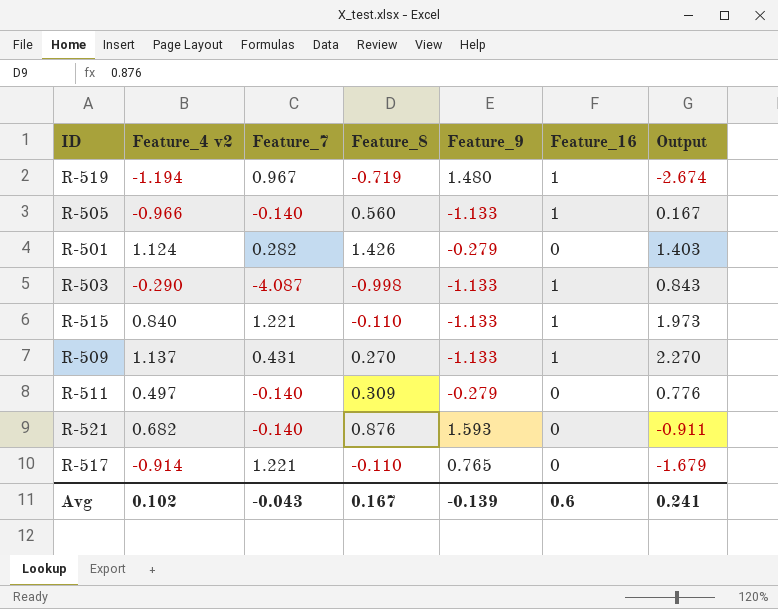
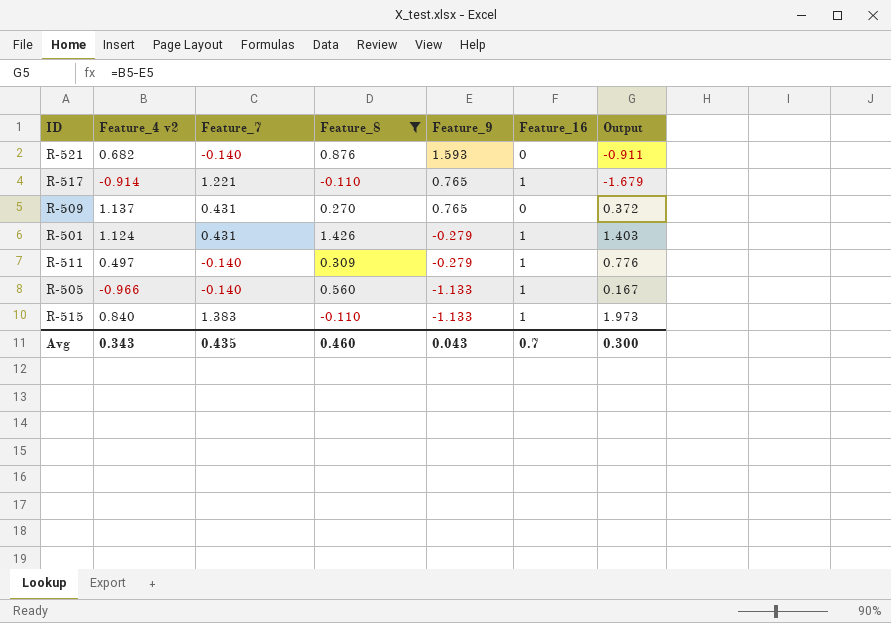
filter: none -> Feature_8 >= -0.110
row order: none -> Feature_9 descending
R-517 | Feature_16: 0 -> 1
R-509 | Feature_9: -1.133 -> 0.765
R-509 | Feature_16: 1 -> 0
R-509 | Output: 2.270 -> 0.372
R-501 | Feature_7: 0.282 -> 0.431
R-501 | Feature_16: 0 -> 1
R-511 | Feature_16: 0 -> 1
R-515 | Feature_7: 1.221 -> 1.383
Avg | Feature_4 v2: 0.102 -> 0.343
Avg | Feature_7: -0.043 -> 0.435
Avg | Feature_8: 0.167 -> 0.460
Avg | Feature_9: -0.139 -> 0.043
Avg | Feature_16: 0.6 -> 0.7
Avg | Output: 0.241 -> 0.300

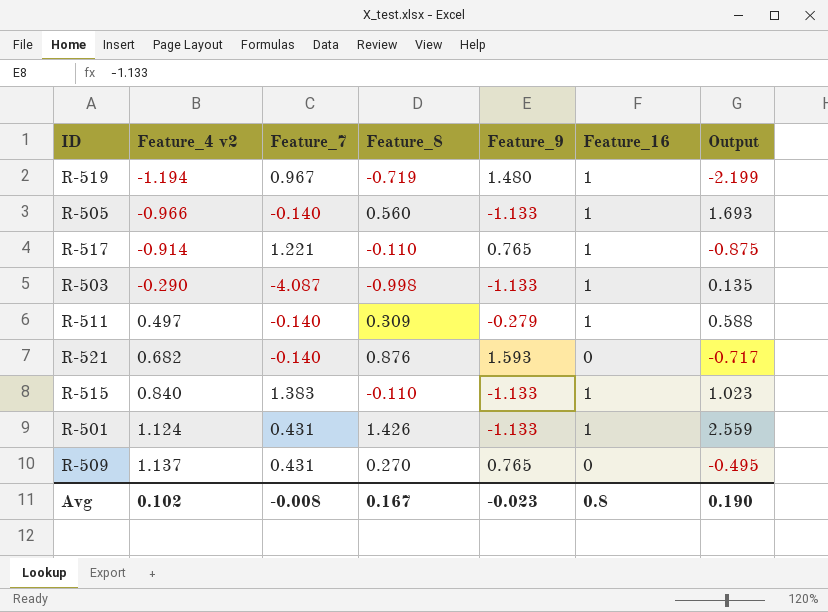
filter: Feature_8 >= -0.110 -> none
row order: Feature_9 descending -> Feature_4 v2 ascending
column Output | formula: [Feature_4 v2] - [Feature_9] -> [Feature_8] - [Feature_9]
R-501 | Feature_9: -0.279 -> -1.133
Avg | Feature_4 v2: 0.343 -> 0.102
Avg | Feature_7: 0.435 -> -0.008
Avg | Feature_8: 0.460 -> 0.167
Avg | Feature_9: 0.043 -> -0.023
Avg | Feature_16: 0.7 -> 0.8
Avg | Output: 0.300 -> 0.190

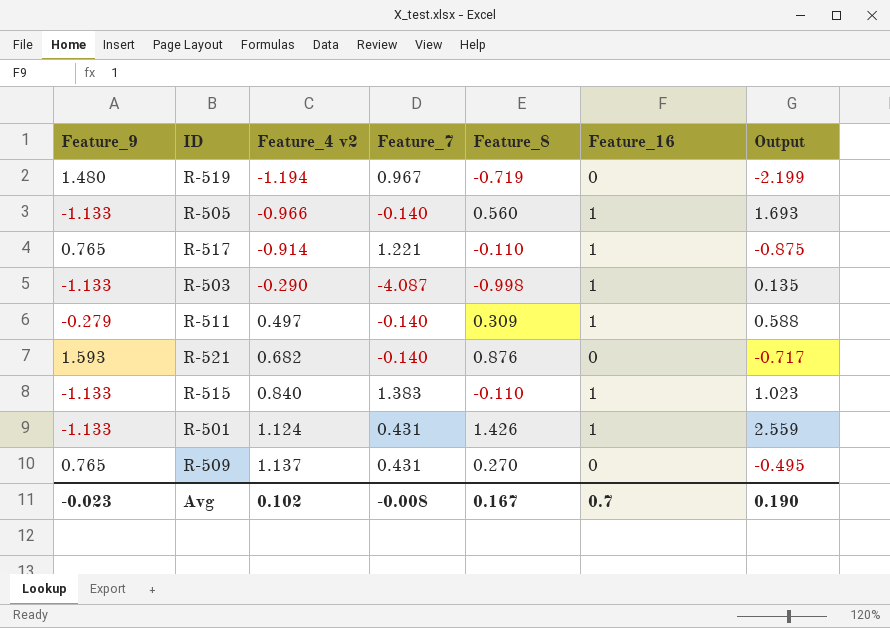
column Feature_9 | position: 5 -> 1
R-519 | Feature_16: 1 -> 0
Avg | Feature_16: 0.8 -> 0.7

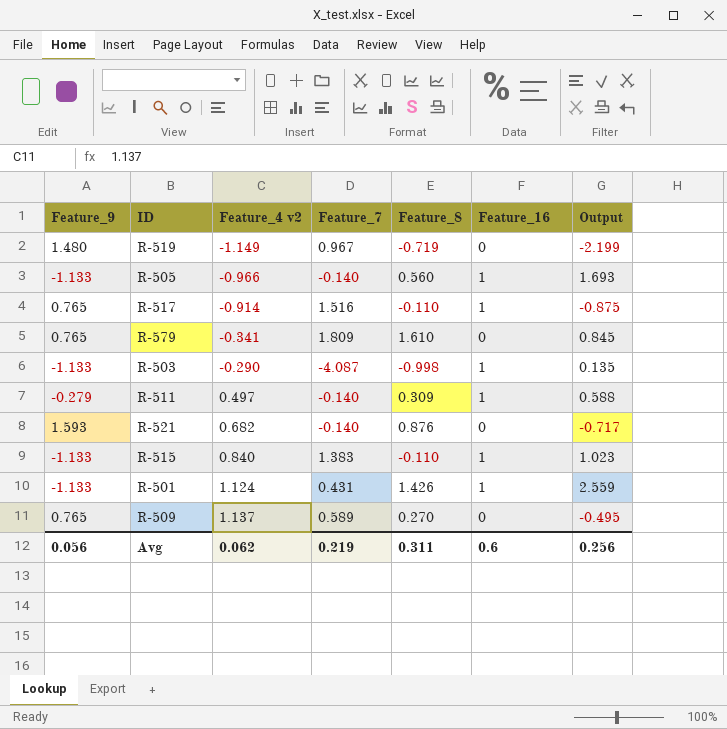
R-519 | Feature_4 v2: -1.194 -> -1.149
R-517 | Feature_7: 1.221 -> 1.516
row R-579: none -> 0.765 | -0.341 | 1.809 | 1.610 | 0 | 0.845
R-509 | Feature_7: 0.431 -> 0.589
Avg | Feature_9: -0.023 -> 0.056
Avg | Feature_4 v2: 0.102 -> 0.062
Avg | Feature_7: -0.008 -> 0.219
Avg | Feature_8: 0.167 -> 0.311
Avg | Feature_16: 0.7 -> 0.6
Avg | Output: 0.190 -> 0.256

